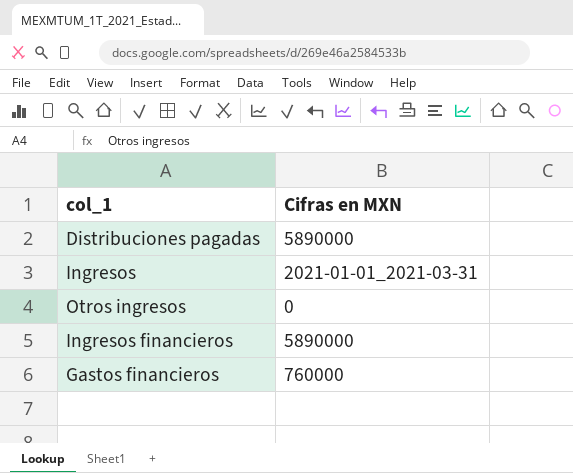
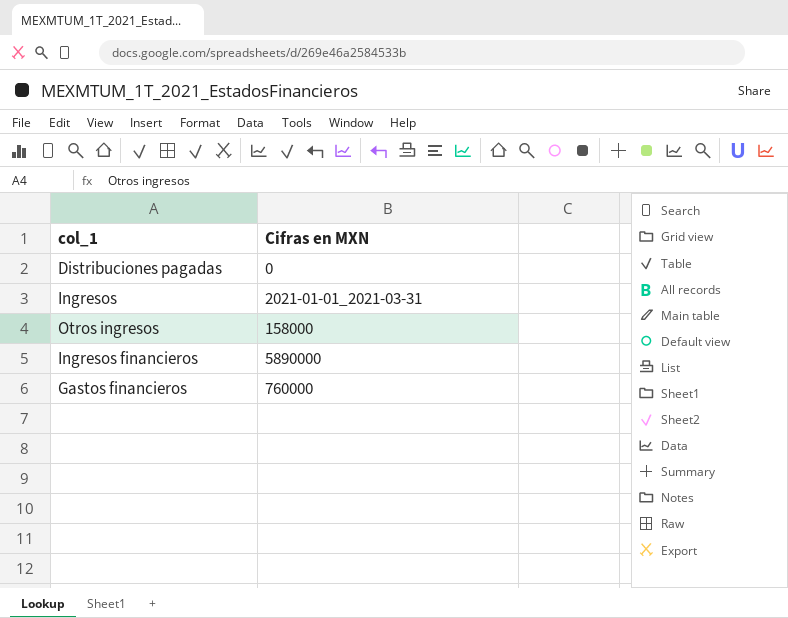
Distribuciones pagadas | Cifras en MXN: 5890000 -> 0
Otros ingresos | Cifras en MXN: 0 -> 158000

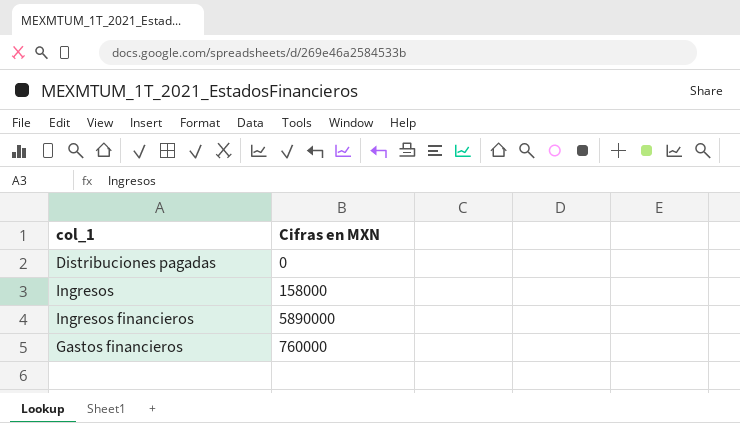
row Otros ingresos: 158000 -> none
Ingresos | Cifras en MXN: 2021-01-01_2021-03-31 -> 158000

